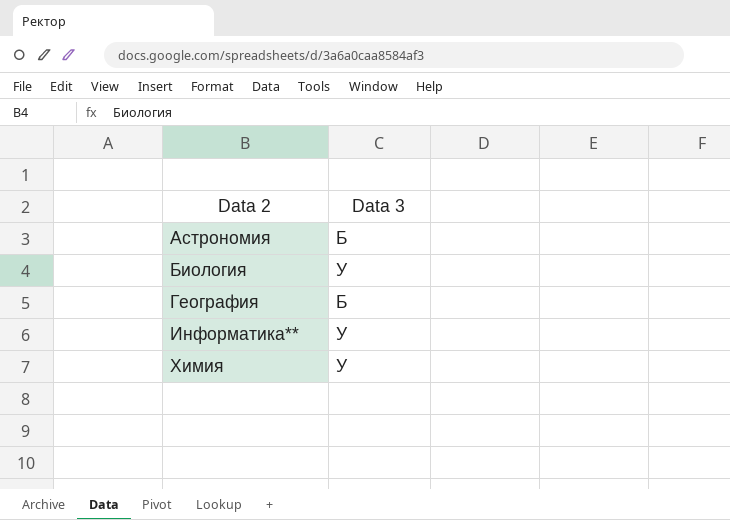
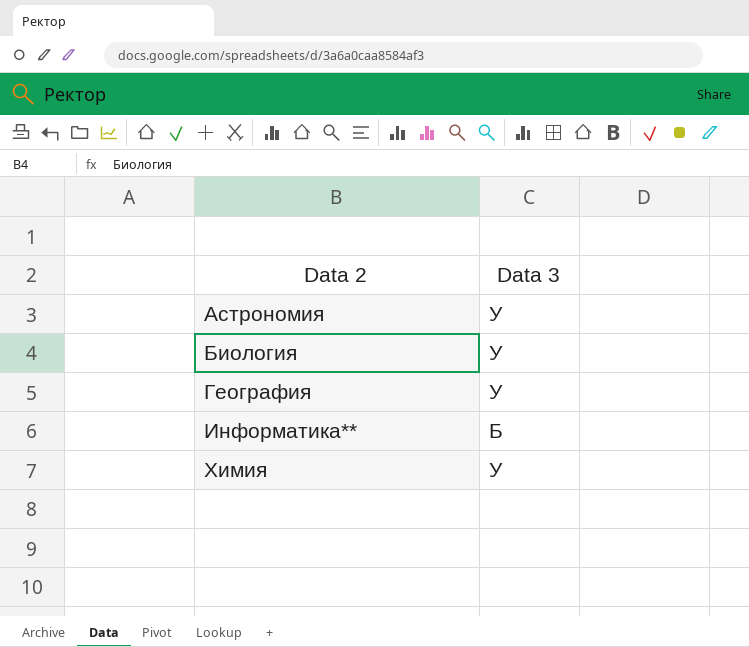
Астрономия | Data 3: Б -> У
География | Data 3: Б -> У
Информатика** | Data 3: У -> Б

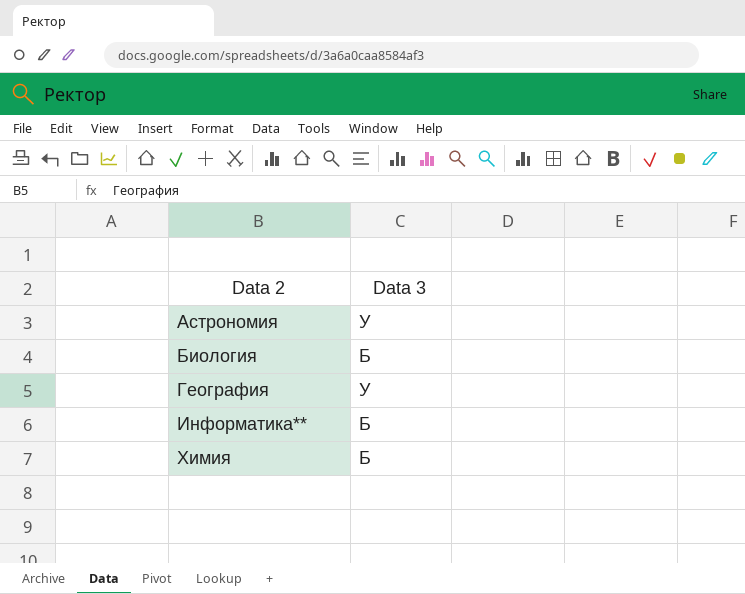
Биология | Data 3: У -> Б
Химия | Data 3: У -> Б

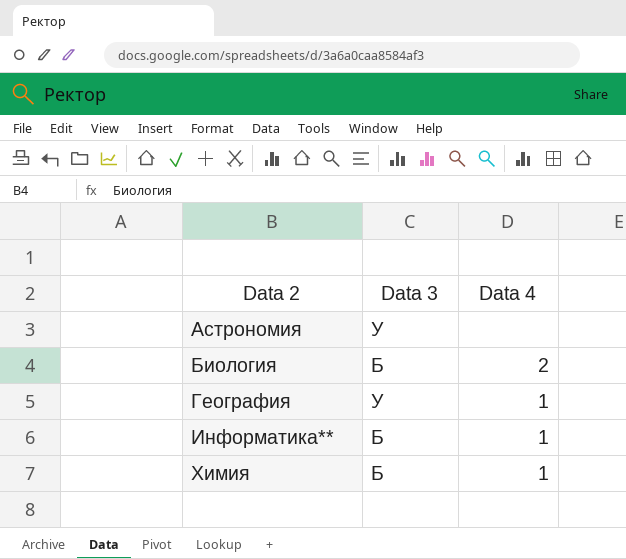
column Data 4 | position: none -> 3

